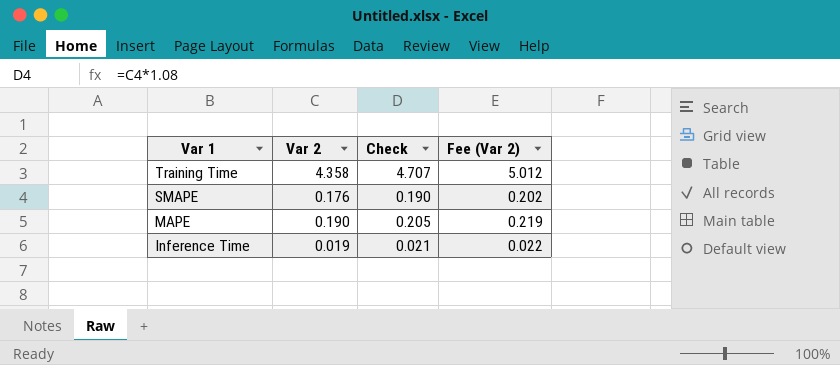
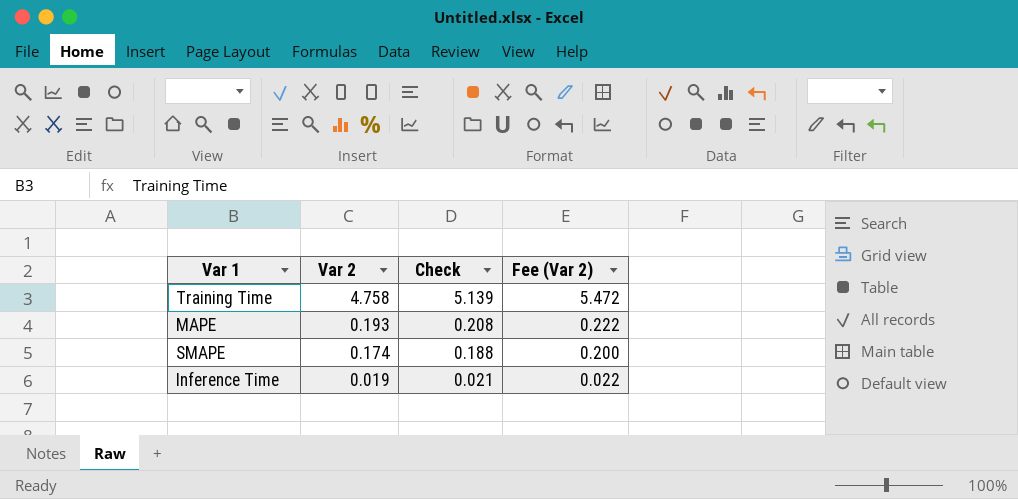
row order: Var 1 descending -> Var 2 descending
Training Time | Var 2: 4.358 -> 4.758
Training Time | Check: 4.707 -> 5.139
Training Time | Fee (Var 2): 5.012 -> 5.472
MAPE | Var 2: 0.190 -> 0.193
MAPE | Check: 0.205 -> 0.208
MAPE | Fee (Var 2): 0.219 -> 0.222
SMAPE | Var 2: 0.176 -> 0.174
SMAPE | Check: 0.190 -> 0.188
SMAPE | Fee (Var 2): 0.202 -> 0.200

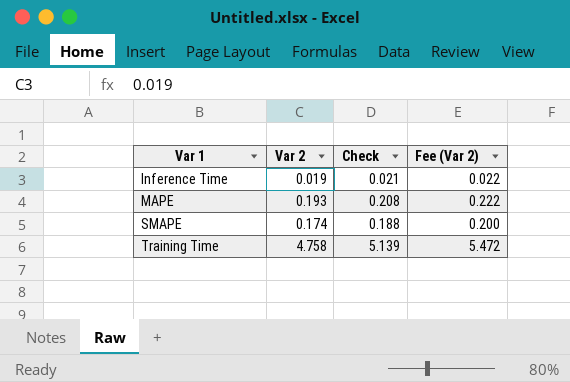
row order: Var 2 descending -> Var 1 ascending

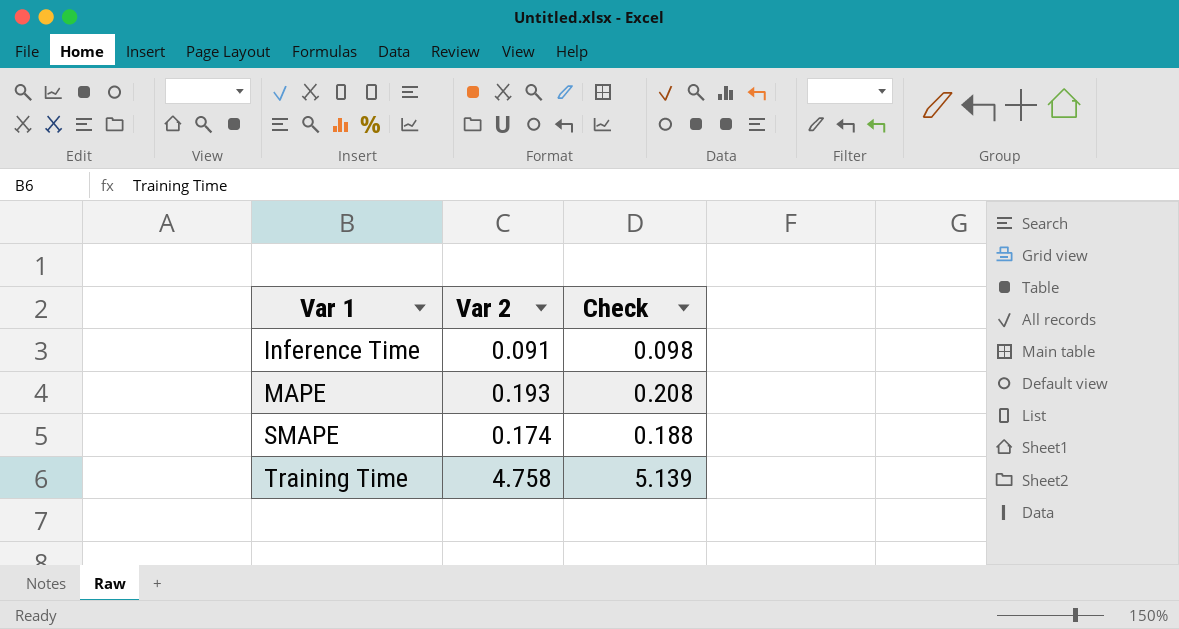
column Fee (Var 2) | formula: [Var 2] * 1.15 -> none
Inference Time | Var 2: 0.019 -> 0.091
Inference Time | Check: 0.021 -> 0.098

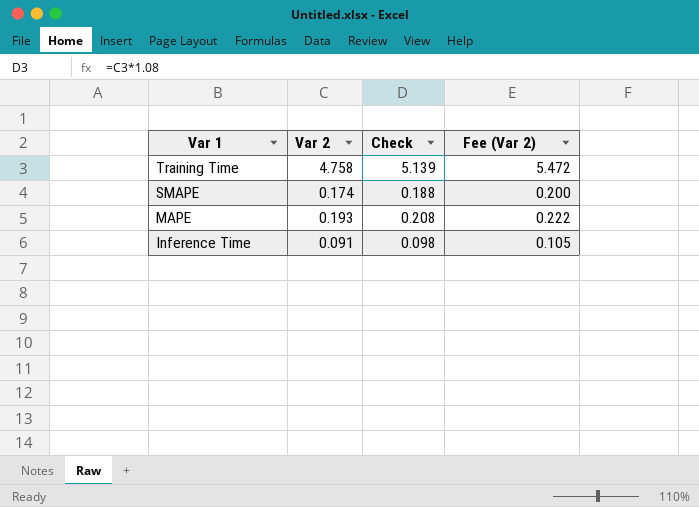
row order: Var 1 ascending -> Var 1 descending
column Fee (Var 2) | formula: none -> [Var 2] * 1.15

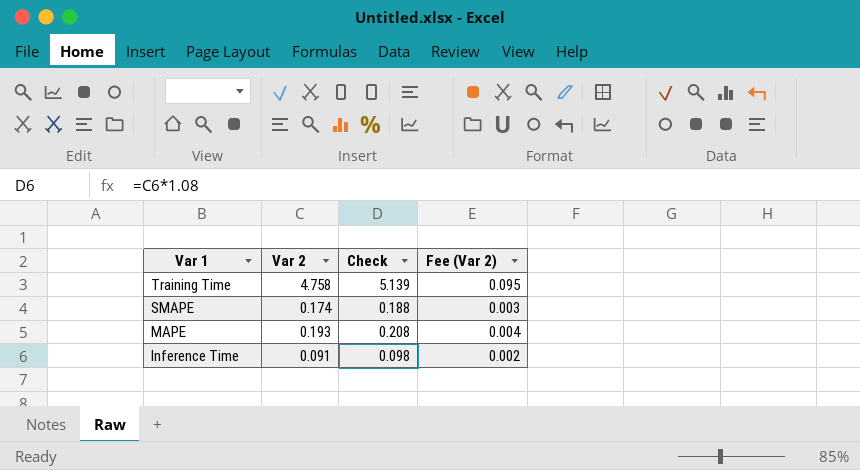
column Fee (Var 2) | formula: [Var 2] * 1.15 -> [Var 2] * 0.02

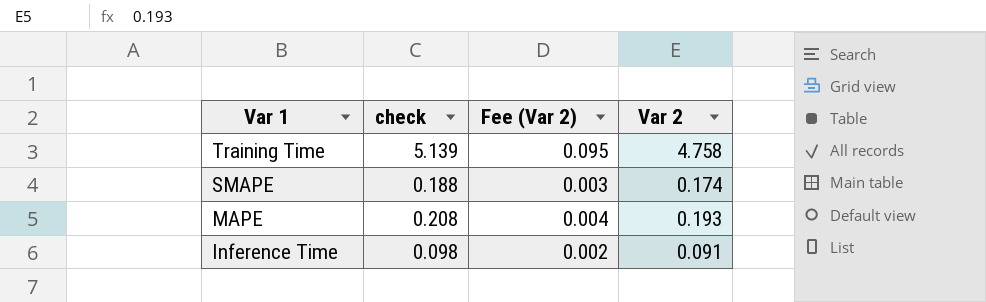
column name: Check -> check
column Var 2 | position: 2 -> 4

